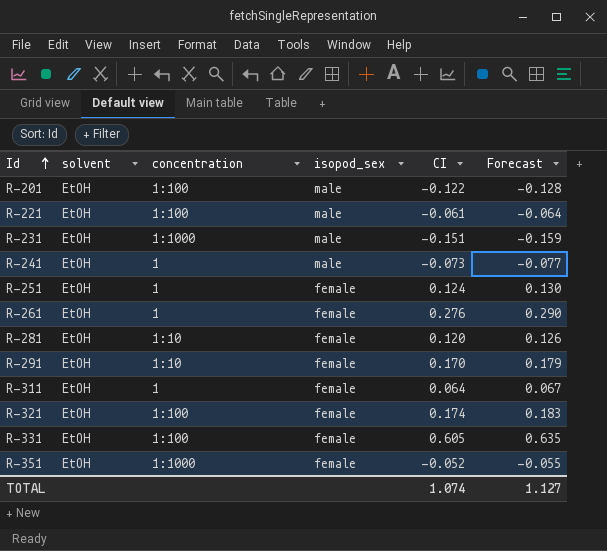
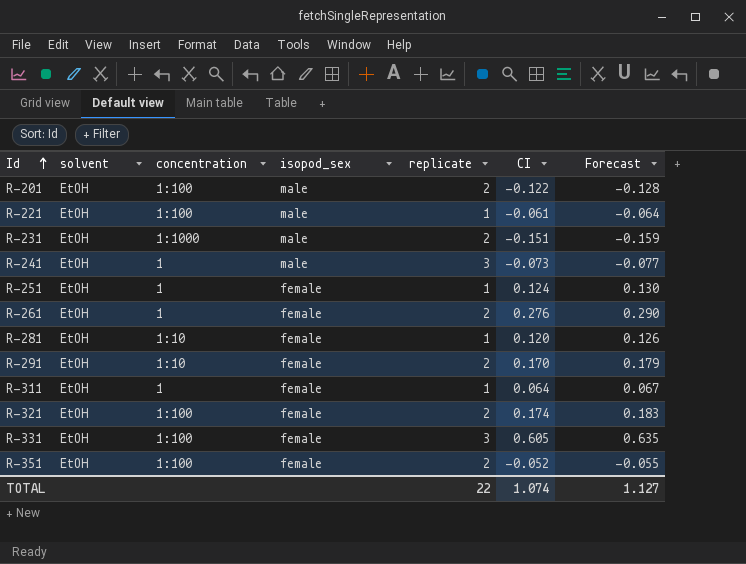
column replicate | position: none -> 5
R-351 | concentration: 1:1000 -> 1:100

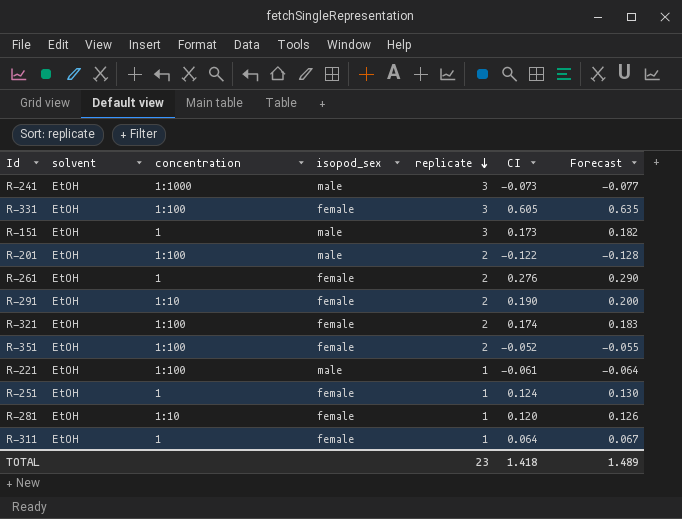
row order: Id ascending -> replicate descending
row R-231: EtOH | 1:1000 | male | 2 | -0.151 | -0.159 -> none
R-241 | concentration: 1 -> 1:1000
row R-151: none -> EtOH | 1 | male | 3 | 0.173 | 0.182
R-291 | CI: 0.170 -> 0.190
R-291 | Forecast: 0.179 -> 0.200
TOTAL | replicate: 22 -> 23
TOTAL | CI: 1.074 -> 1.418
TOTAL | Forecast: 1.127 -> 1.489

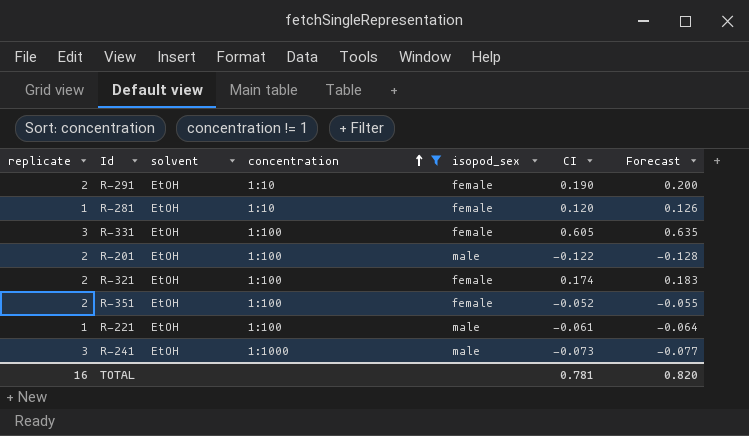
filter: none -> concentration != 1
row order: replicate descending -> concentration ascending
column replicate | position: 5 -> 1
TOTAL | replicate: 23 -> 16
TOTAL | CI: 1.418 -> 0.781
TOTAL | Forecast: 1.489 -> 0.820

